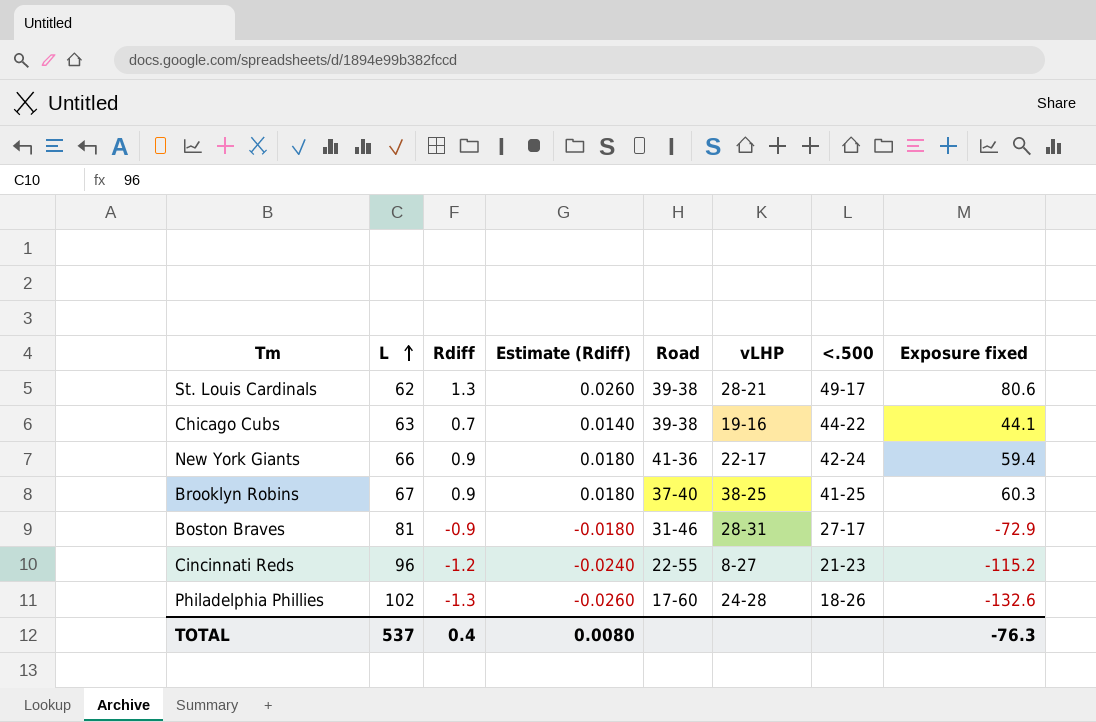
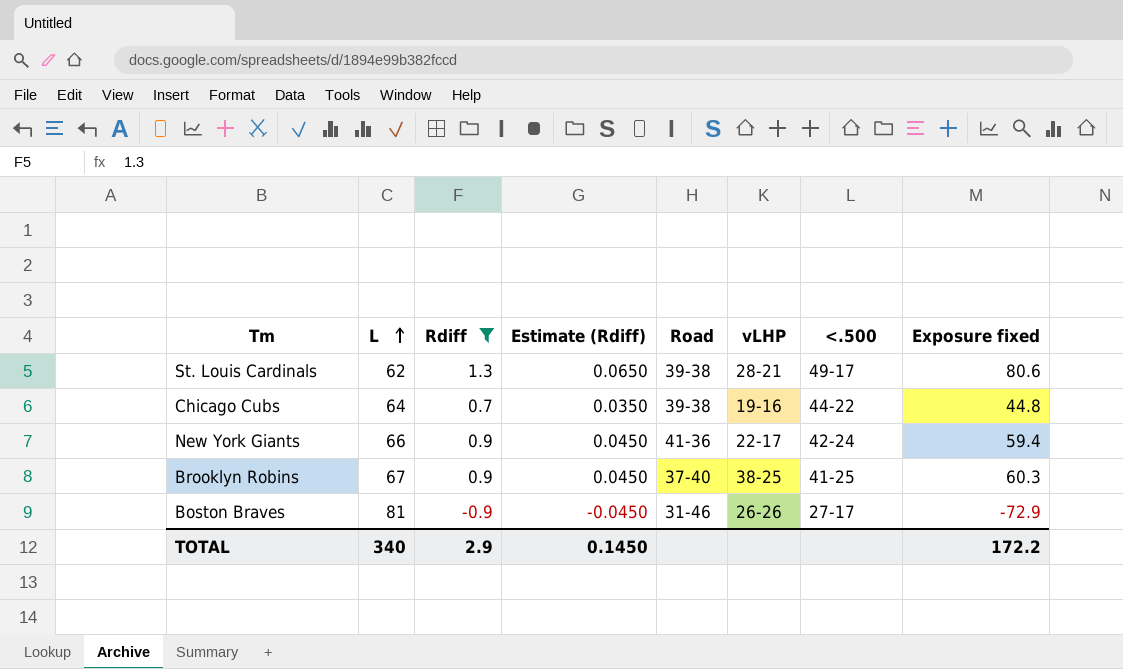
filter: none -> Rdiff >= -0.9
column Estimate (Rdiff) | formula: [Rdiff] * 0.02 -> [Rdiff] * 0.05
Chicago Cubs | L: 63 -> 64
Chicago Cubs | Exposure fixed: 44.1 -> 44.8
Boston Braves | vLHP: 28-31 -> 26-26
TOTAL | L: 537 -> 340
TOTAL | Rdiff: 0.4 -> 2.9
TOTAL | Estimate (Rdiff): 0.0080 -> 0.1450
TOTAL | Exposure fixed: -76.3 -> 172.2

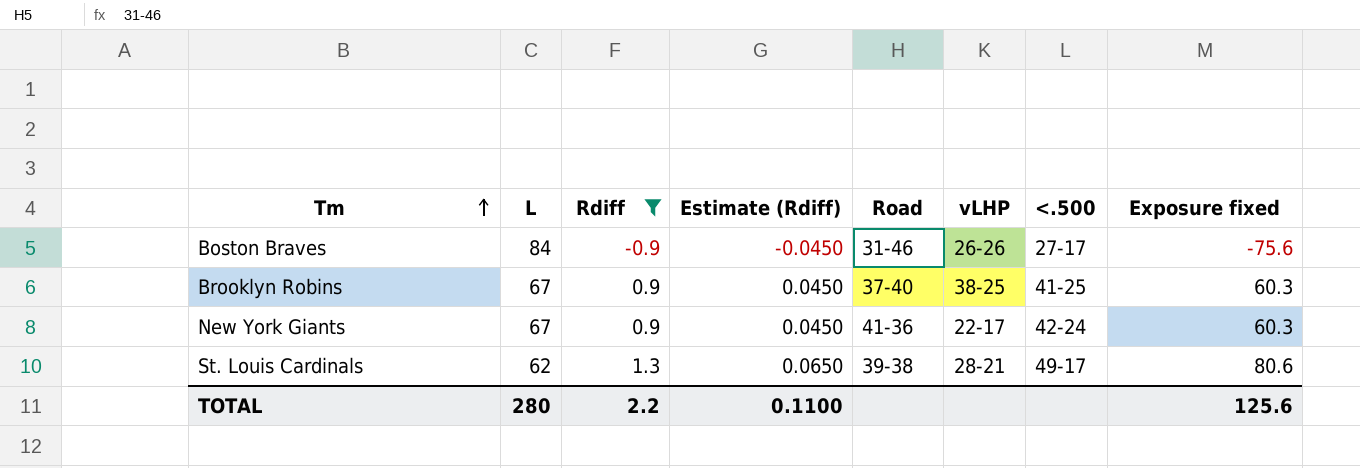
row order: L ascending -> Tm ascending
row Chicago Cubs: 64 | 0.7 | 0.0350 | 39-38 | 19-16 | 44-22 | 44.8 -> none
Boston Braves | L: 81 -> 84
Boston Braves | Exposure fixed: -72.9 -> -75.6
New York Giants | L: 66 -> 67
New York Giants | Exposure fixed: 59.4 -> 60.3
TOTAL | L: 340 -> 280
TOTAL | Rdiff: 2.9 -> 2.2
TOTAL | Estimate (Rdiff): 0.1450 -> 0.1100
TOTAL | Exposure fixed: 172.2 -> 125.6

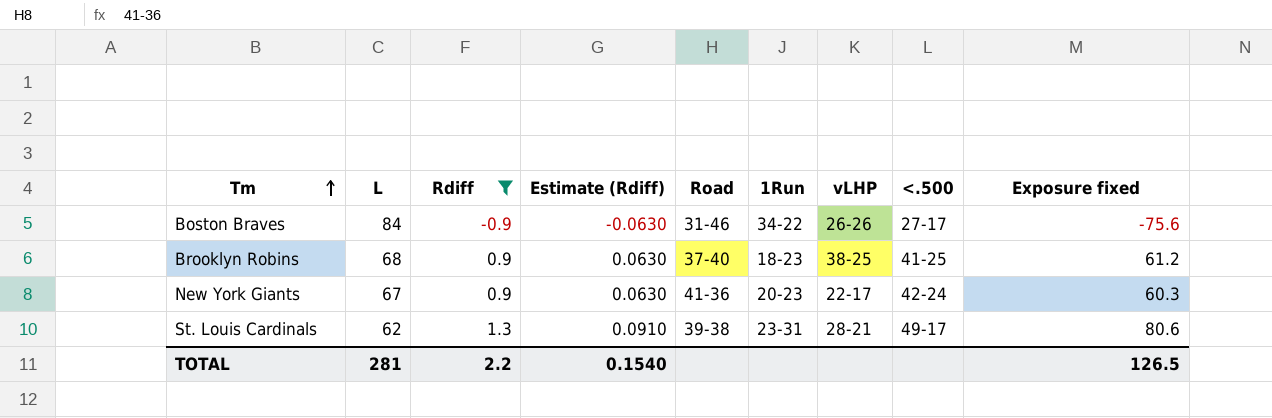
column Estimate (Rdiff) | formula: [Rdiff] * 0.05 -> [Rdiff] * 0.07
column 1Run | position: none -> 6
Brooklyn Robins | L: 67 -> 68
Brooklyn Robins | Exposure fixed: 60.3 -> 61.2
TOTAL | L: 280 -> 281
TOTAL | Estimate (Rdiff): 0.1100 -> 0.1540
TOTAL | Exposure fixed: 125.6 -> 126.5

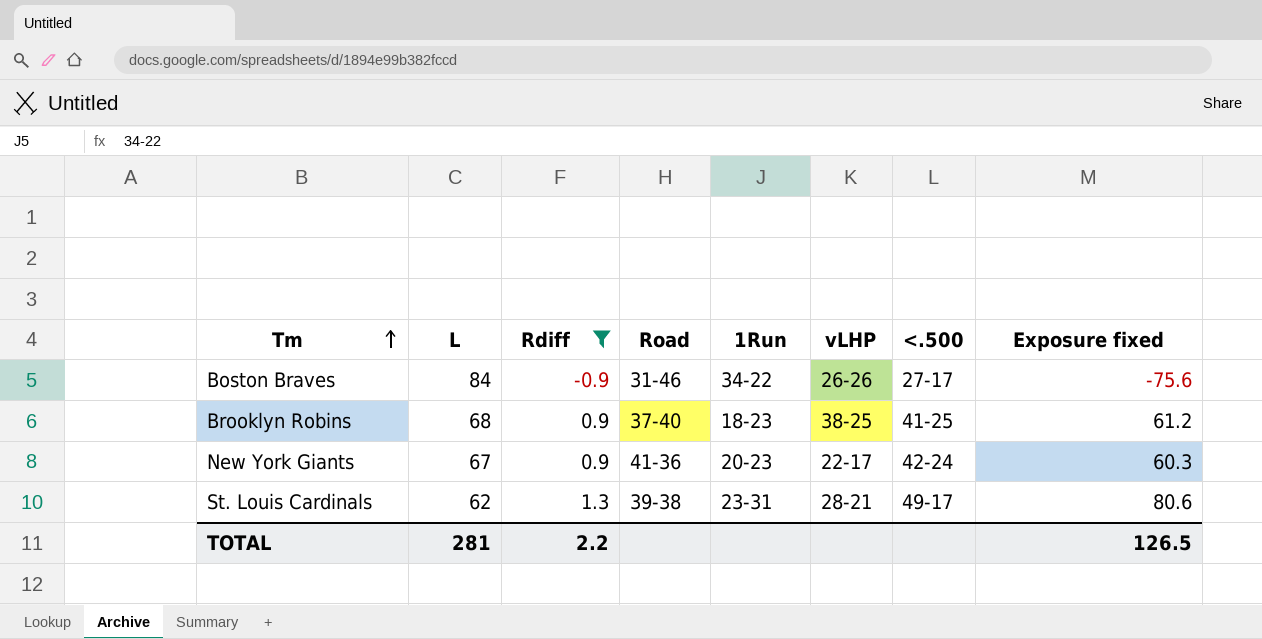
column Estimate (Rdiff) | formula: [Rdiff] * 0.07 -> none

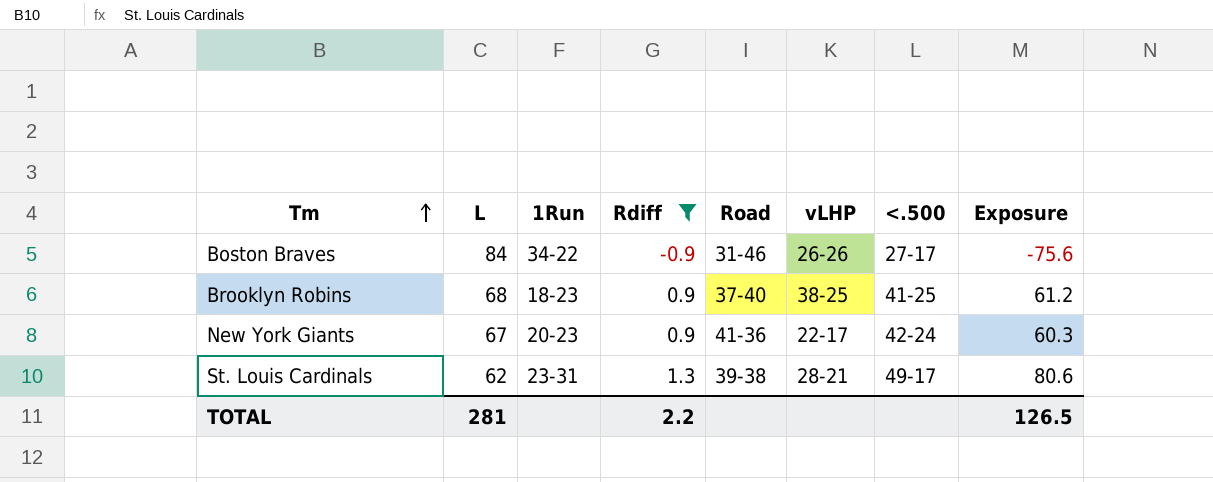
column 1Run | position: 5 -> 3
column name: Exposure fixed -> Exposure

